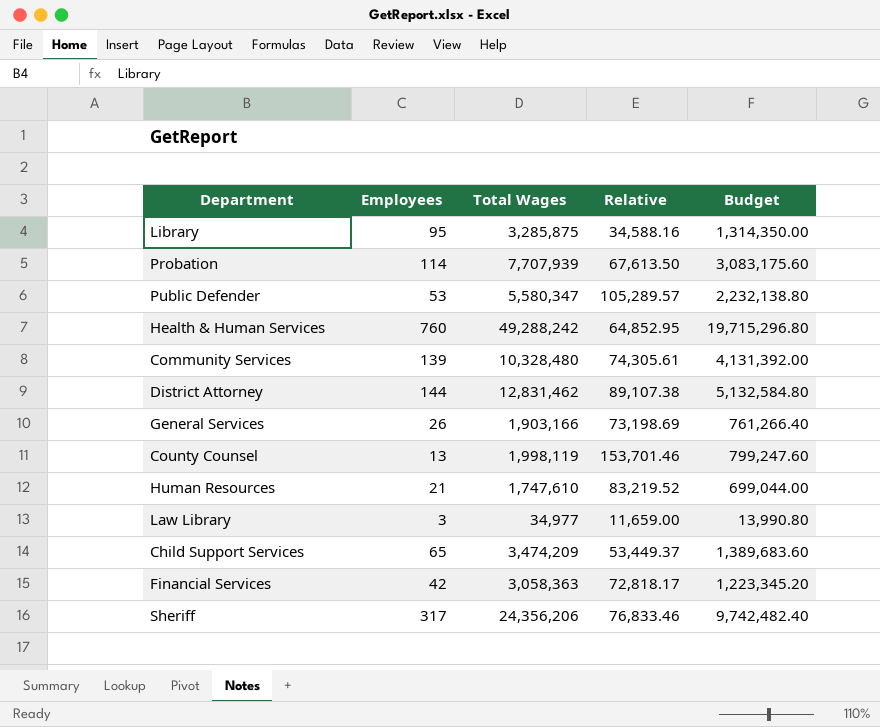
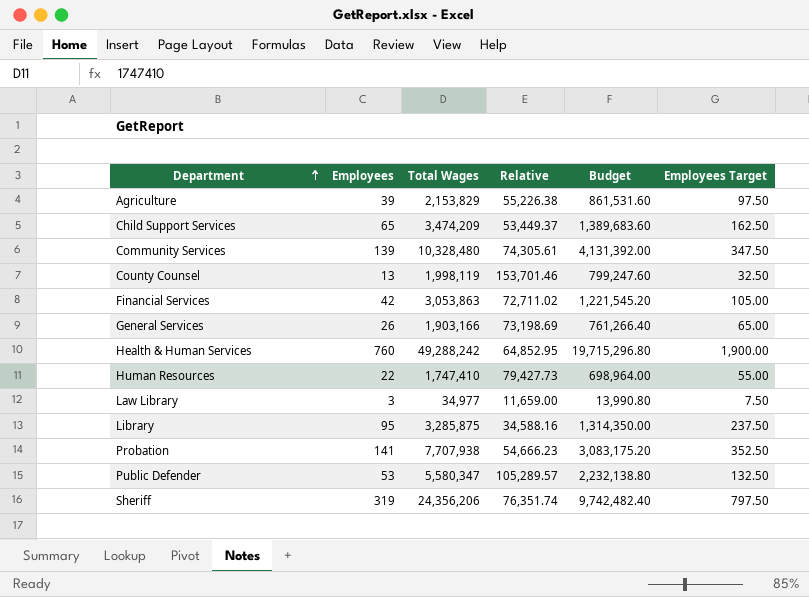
row order: none -> Department ascending
column Employees Target | formula: none -> [Employees] * 2.5
row District Attorney: 144 | 12,831,462 | 89,107.38 | 5,132,584.80 -> none
row Agriculture: none -> 39 | 2,153,829 | 55,226.38 | 861,531.60 | 97.50
Financial Services | Total Wages: 3,058,363 -> 3,053,863
Financial Services | Relative: 72,818.17 -> 72,711.02
Financial Services | Budget: 1,223,345.20 -> 1,221,545.20
Human Resources | Employees: 21 -> 22
Human Resources | Total Wages: 1,747,610 -> 1,747,410
Human Resources | Relative: 83,219.52 -> 79,427.73
Human Resources | Budget: 699,044.00 -> 698,964.00
Probation | Employees: 114 -> 141
Probation | Total Wages: 7,707,939 -> 7,707,938
Probation | Relative: 67,613.50 -> 54,666.23
Probation | Budget: 3,083,175.60 -> 3,083,175.20
Sheriff | Employees: 317 -> 319
Sheriff | Relative: 76,833.46 -> 76,351.74

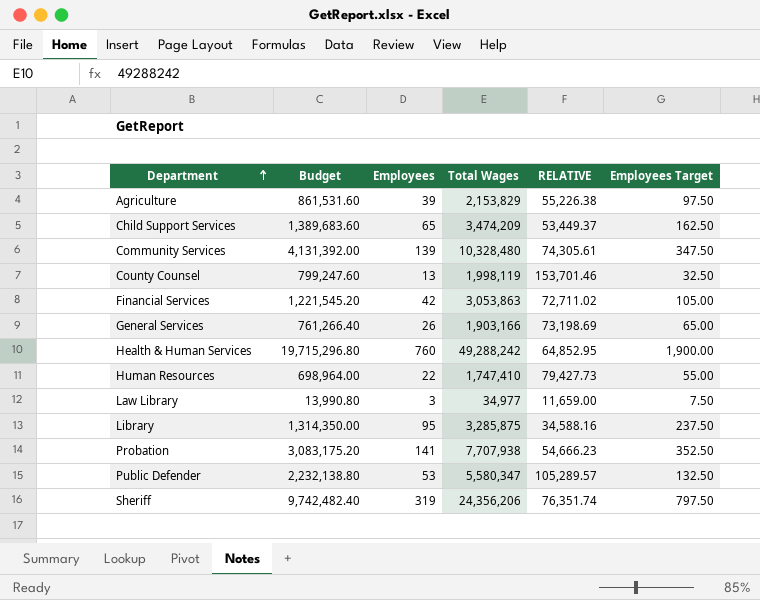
column Budget | position: 5 -> 2
column name: Relative -> RELATIVE

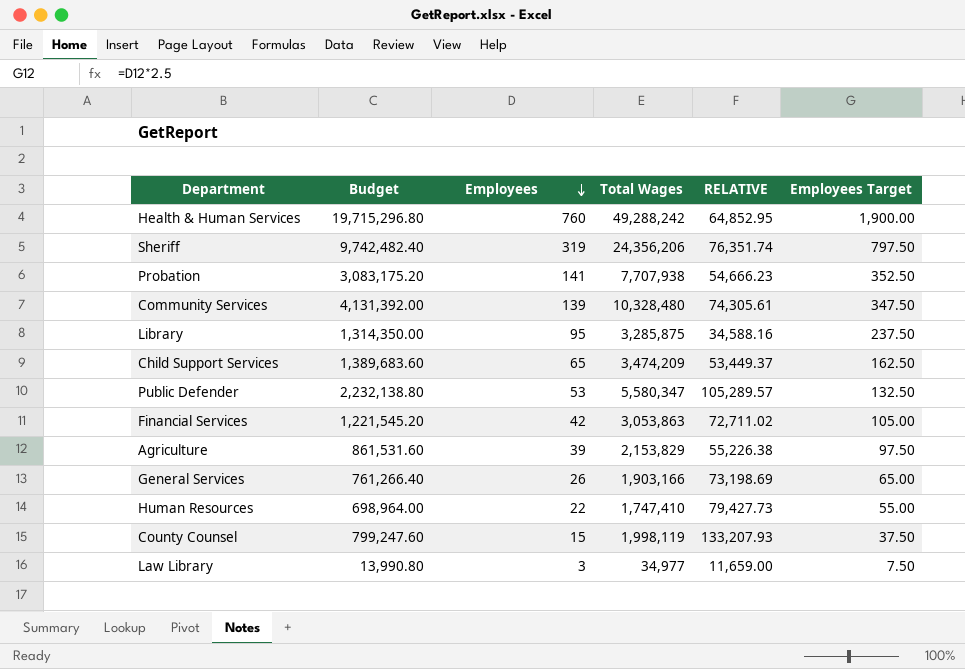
row order: Department ascending -> Employees descending
County Counsel | Employees: 13 -> 15
County Counsel | RELATIVE: 153,701.46 -> 133,207.93
County Counsel | Employees Target: 32.50 -> 37.50

